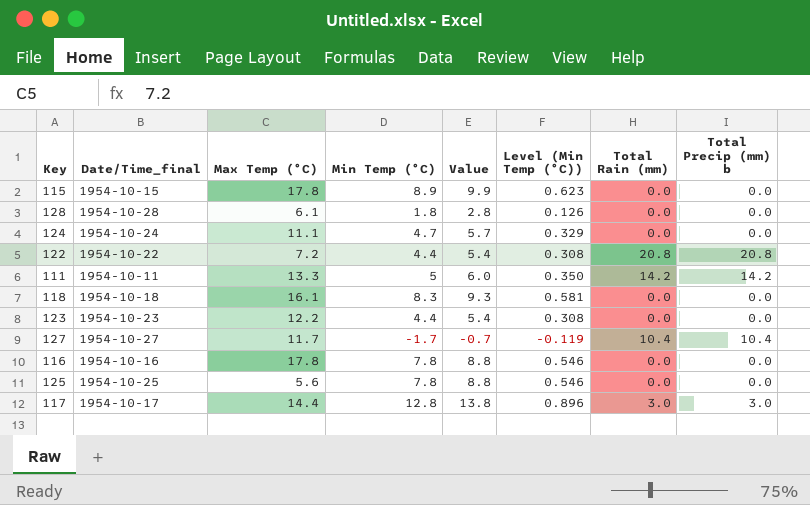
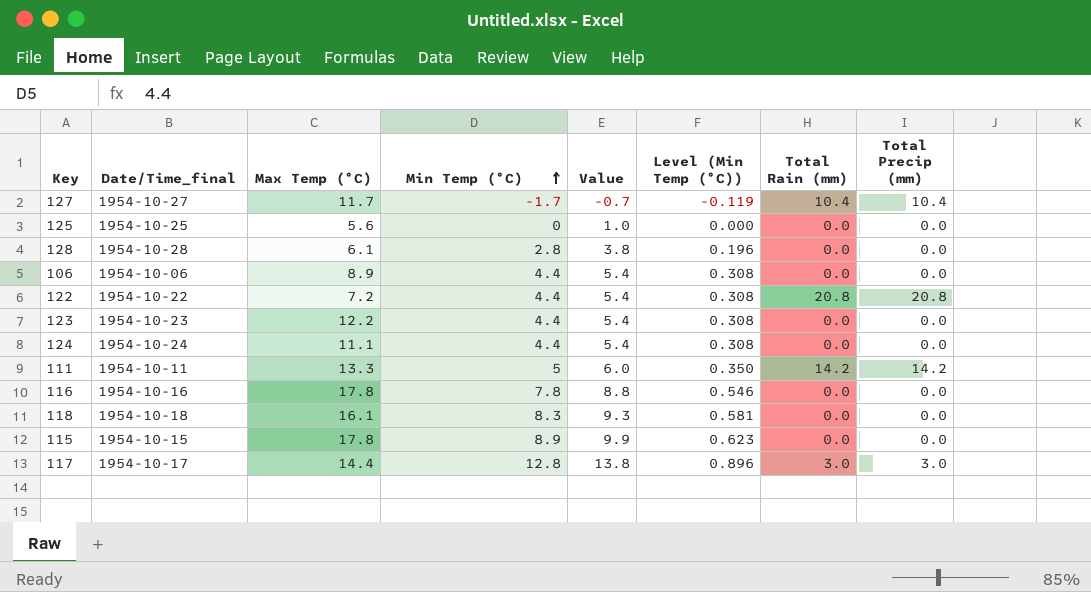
row order: none -> Min Temp (°C) ascending
column name: Total Precip (mm) b -> Total Precip (mm)
125 | Min Temp (°C): 7.8 -> 0
125 | Value: 8.8 -> 1.0
125 | Level (Min Temp (°C)): 0.546 -> 0.000
128 | Min Temp (°C): 1.8 -> 2.8
128 | Value: 2.8 -> 3.8
128 | Level (Min Temp (°C)): 0.126 -> 0.196
row 106: none -> 1954-10-06 | 8.9 | 4.4 | 5.4 | 0.308 | 0.0 | 0.0
124 | Min Temp (°C): 4.7 -> 4.4
124 | Value: 5.7 -> 5.4
124 | Level (Min Temp (°C)): 0.329 -> 0.308

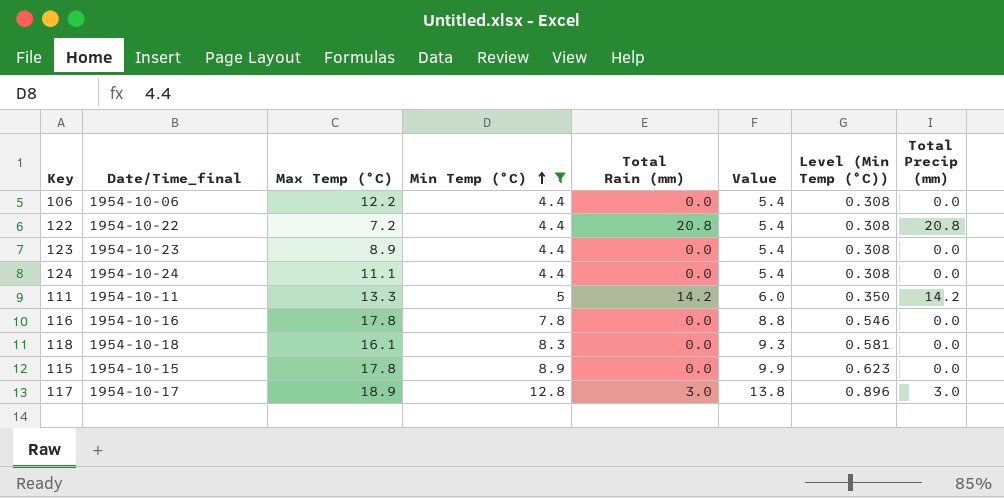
filter: none -> Min Temp (°C) >= 4.4
column Total Rain (mm) | position: 7 -> 5
106 | Max Temp (°C): 8.9 -> 12.2
123 | Max Temp (°C): 12.2 -> 8.9
117 | Max Temp (°C): 14.4 -> 18.9

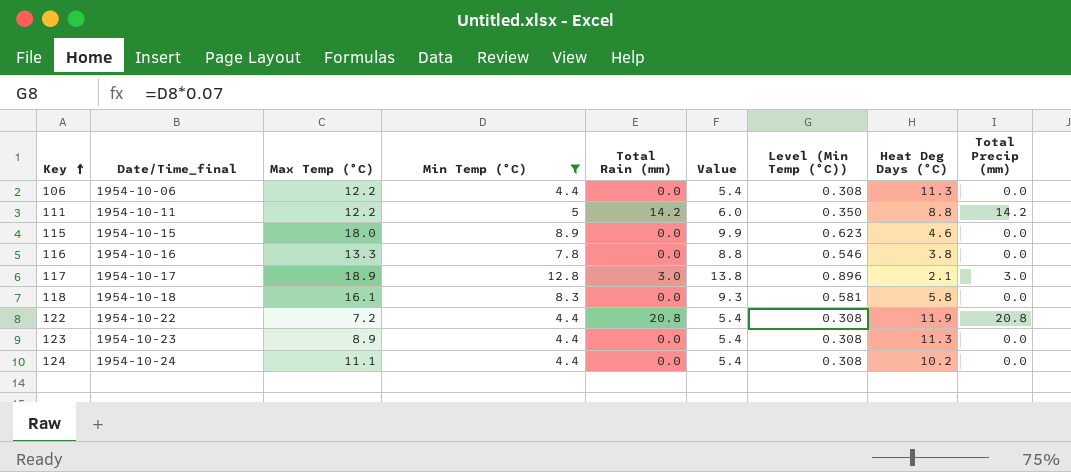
row order: Min Temp (°C) ascending -> Key ascending
column Heat Deg Days (°C) | position: none -> 8
111 | Max Temp (°C): 13.3 -> 12.2
115 | Max Temp (°C): 17.8 -> 18.0
116 | Max Temp (°C): 17.8 -> 13.3

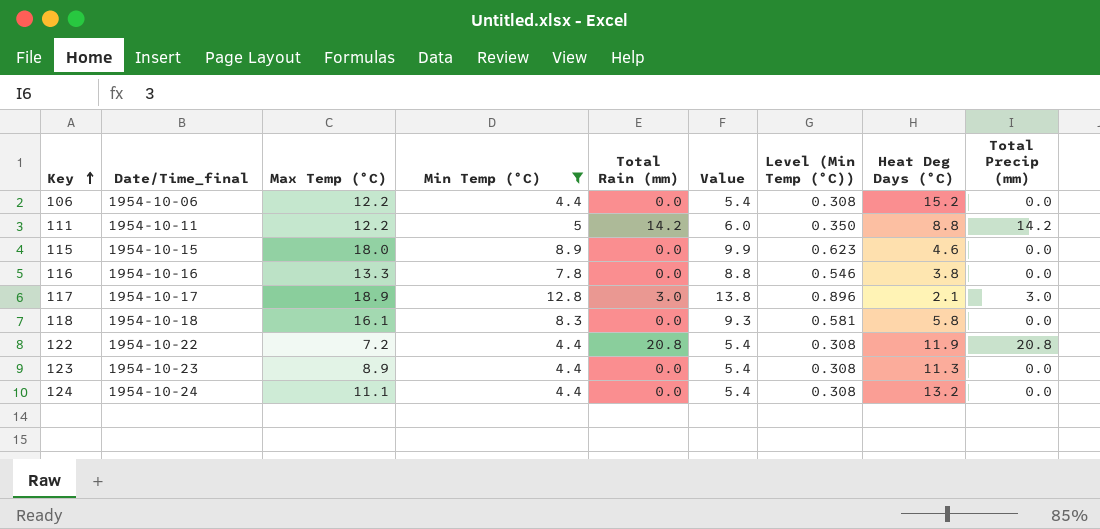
106 | Heat Deg Days (°C): 11.3 -> 15.2
124 | Heat Deg Days (°C): 10.2 -> 13.2

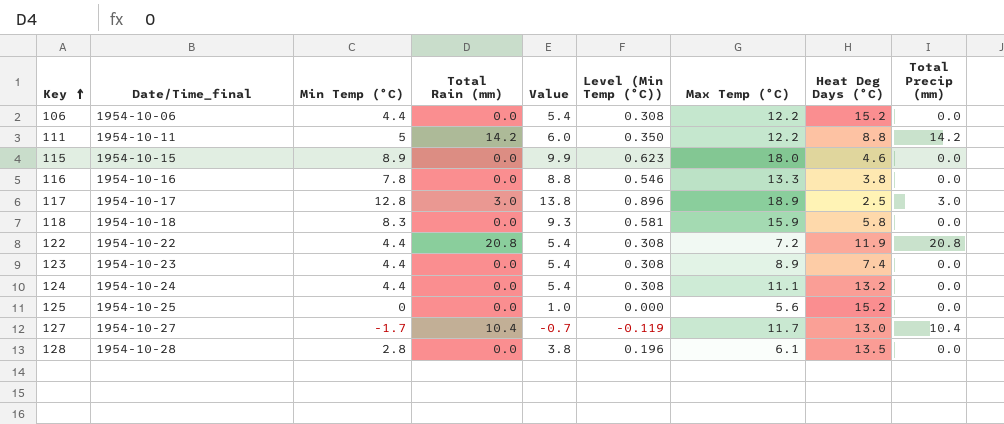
filter: Min Temp (°C) >= 4.4 -> none
column Max Temp (°C) | position: 3 -> 7
117 | Heat Deg Days (°C): 2.1 -> 2.5
118 | Max Temp (°C): 16.1 -> 15.9
123 | Heat Deg Days (°C): 11.3 -> 7.4

